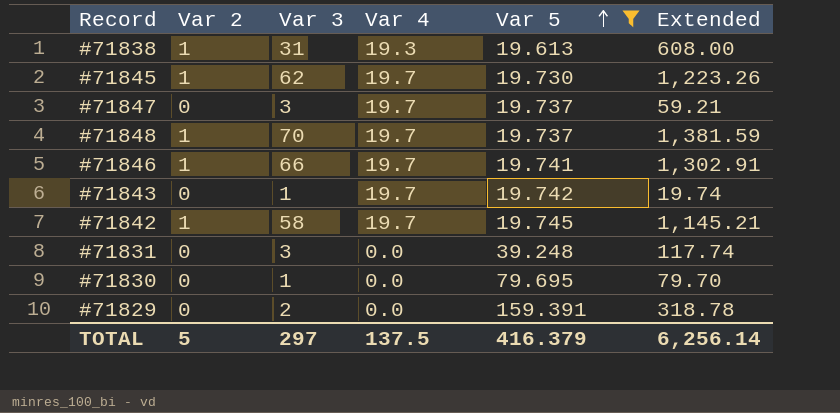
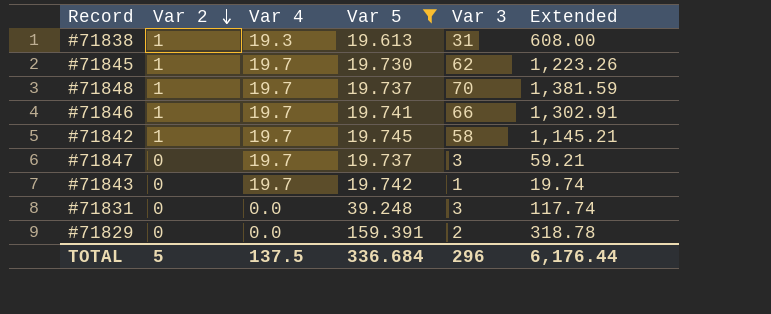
row order: Var 5 ascending -> Var 2 descending
column Var 3 | position: 3 -> 5
row #71830: 0 | 1 | 0.0 | 79.695 | 79.70 -> none
TOTAL | Var 5: 416.379 -> 336.684
TOTAL | Var 3: 297 -> 296
TOTAL | Extended: 6,256.14 -> 6,176.44

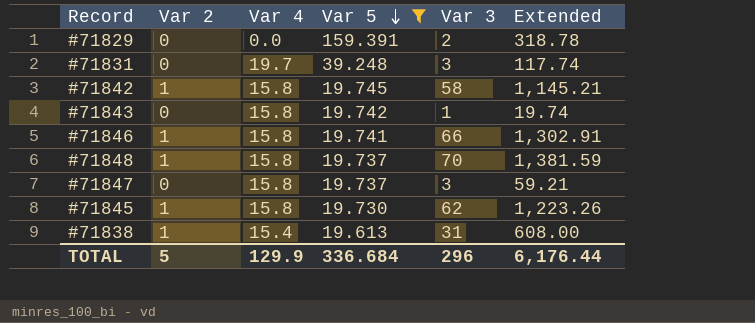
row order: Var 2 descending -> Var 5 descending
#71831 | Var 4: 0.0 -> 19.7
#71842 | Var 4: 19.7 -> 15.8
#71843 | Var 4: 19.7 -> 15.8
#71846 | Var 4: 19.7 -> 15.8
#71848 | Var 4: 19.7 -> 15.8
#71847 | Var 4: 19.7 -> 15.8
#71845 | Var 4: 19.7 -> 15.8
#71838 | Var 4: 19.3 -> 15.4
TOTAL | Var 4: 137.5 -> 129.9

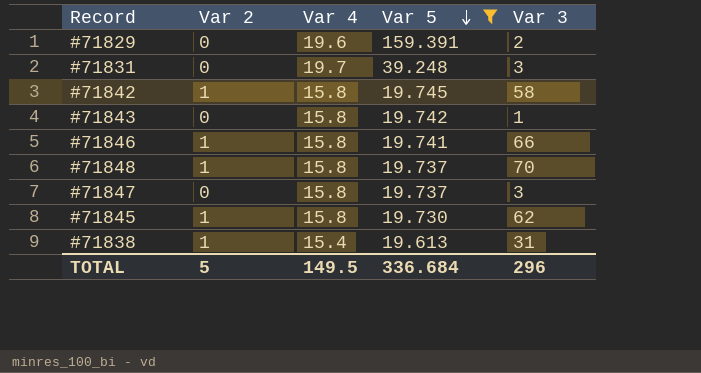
column Extended | formula: [Var 5] * [Var 3] -> none
#71829 | Var 4: 0.0 -> 19.6
TOTAL | Var 4: 129.9 -> 149.5

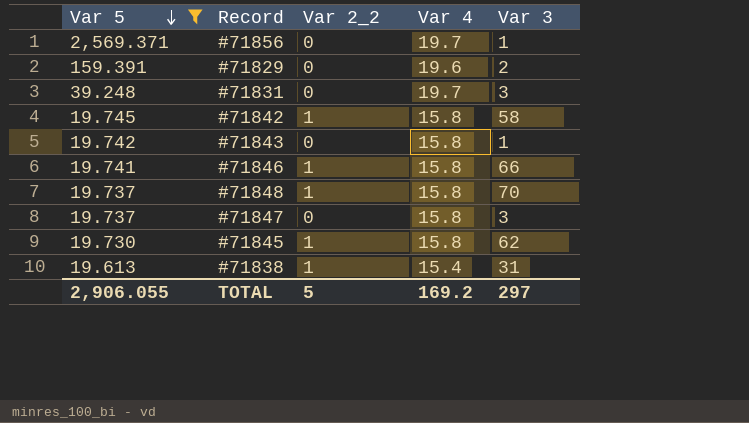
column Var 5 | position: 4 -> 1
column name: Var 2 -> Var 2_2
row #71856: none -> 2,569.371 | 0 | 19.7 | 1
TOTAL | Var 5: 336.684 -> 2,906.055
TOTAL | Var 4: 149.5 -> 169.2
TOTAL | Var 3: 296 -> 297

